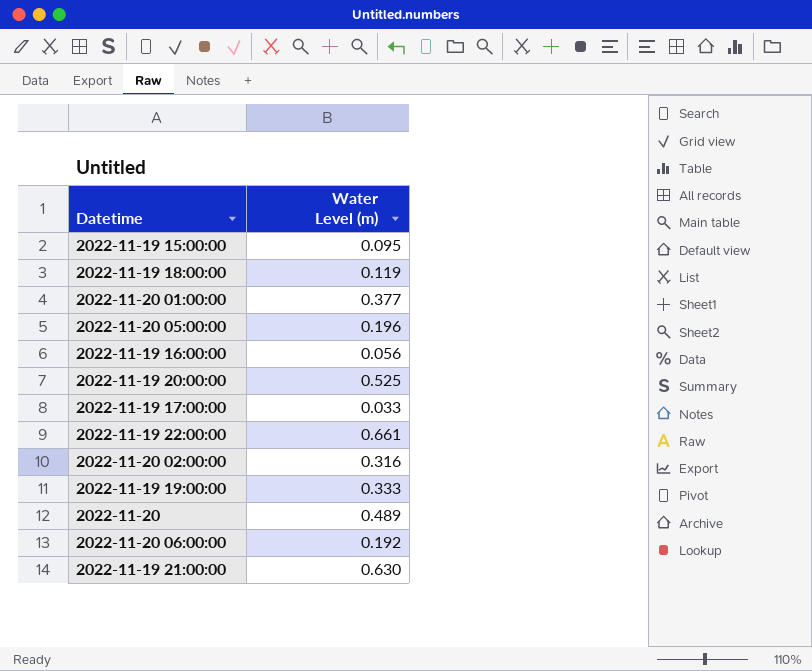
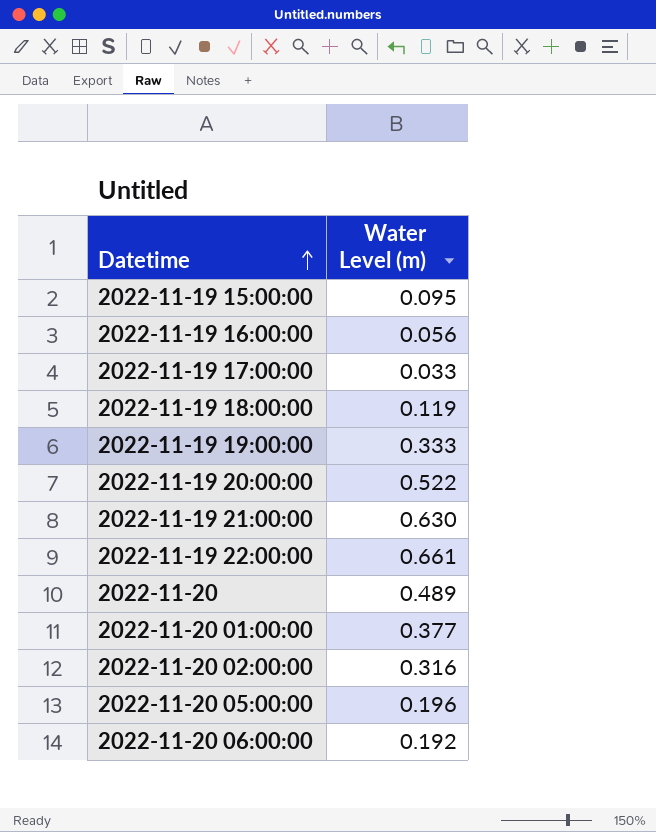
row order: none -> Datetime ascending
2022-11-19 20:00:00 | Water Level (m): 0.525 -> 0.522

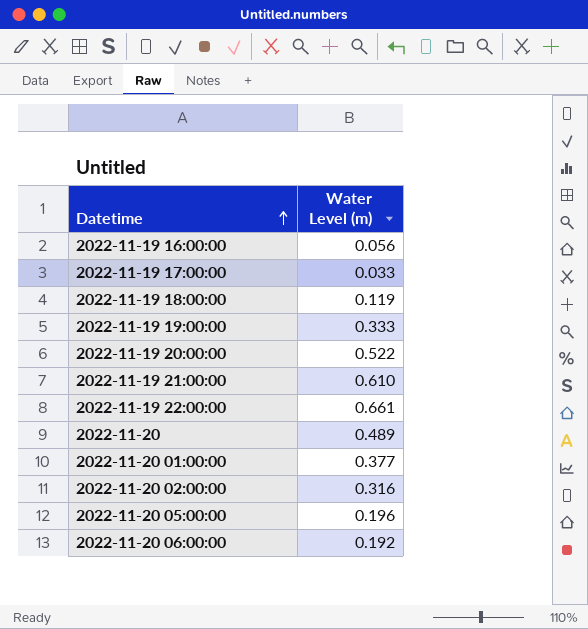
row 2022-11-19 15:00:00: 0.095 -> none
2022-11-19 21:00:00 | Water Level (m): 0.630 -> 0.610

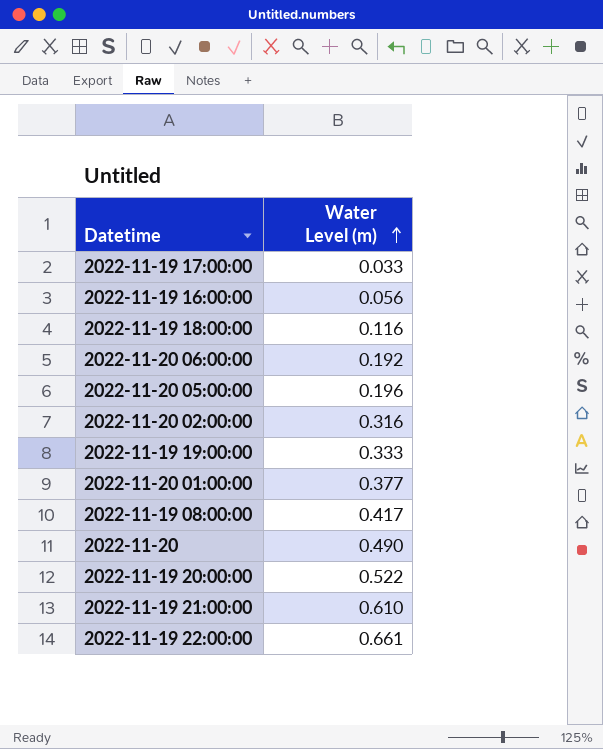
row order: Datetime ascending -> Water Level (m) ascending
2022-11-19 18:00:00 | Water Level (m): 0.119 -> 0.116
row 2022-11-19 08:00:00: none -> 0.417
2022-11-20 | Water Level (m): 0.489 -> 0.490

